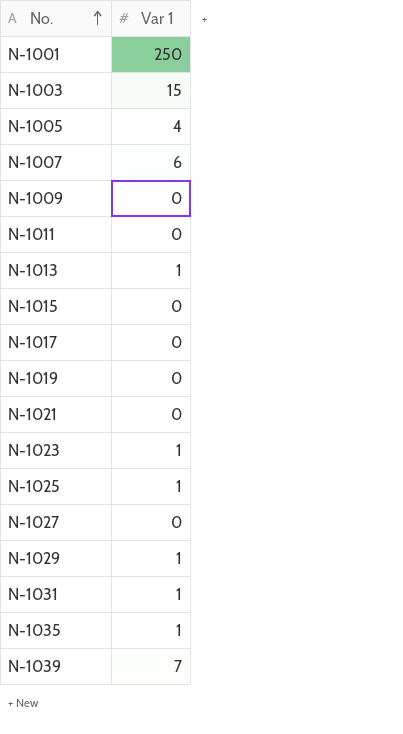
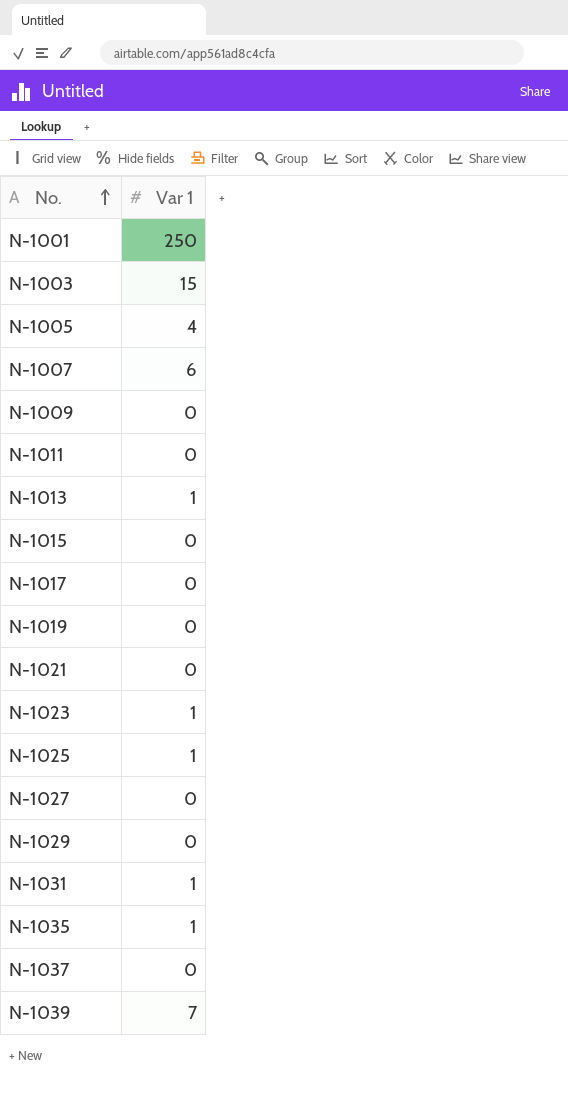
N-1029 | Var 1: 1 -> 0
row N-1037: none -> 0

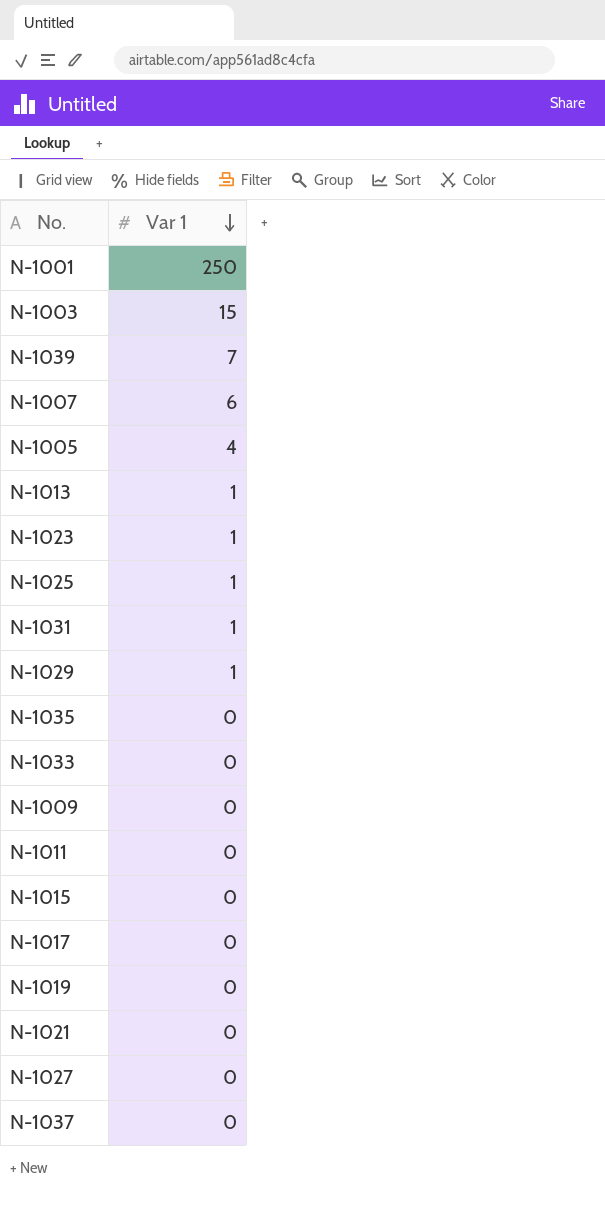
row order: No. ascending -> Var 1 descending
N-1029 | Var 1: 0 -> 1
N-1035 | Var 1: 1 -> 0
row N-1033: none -> 0

